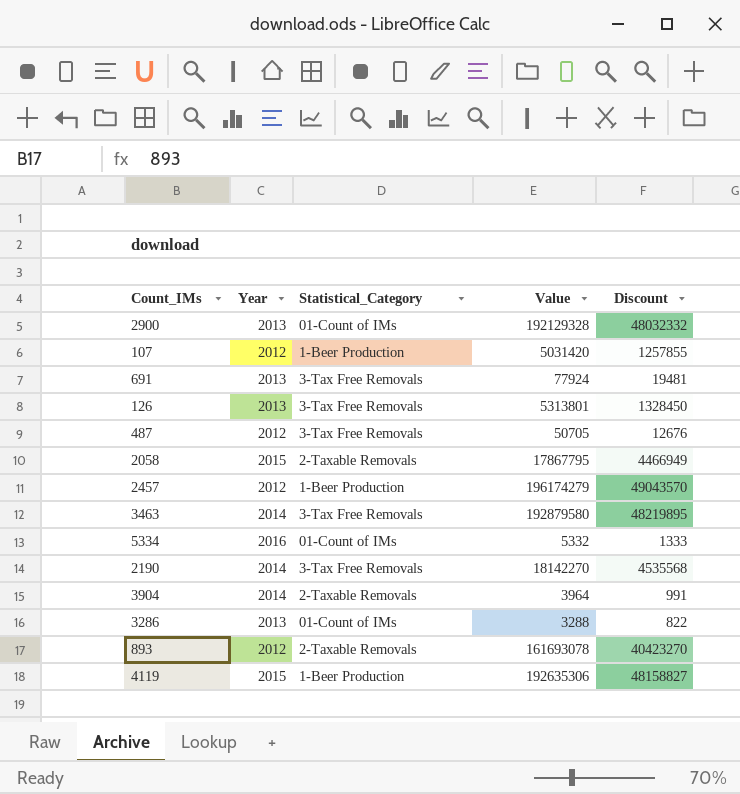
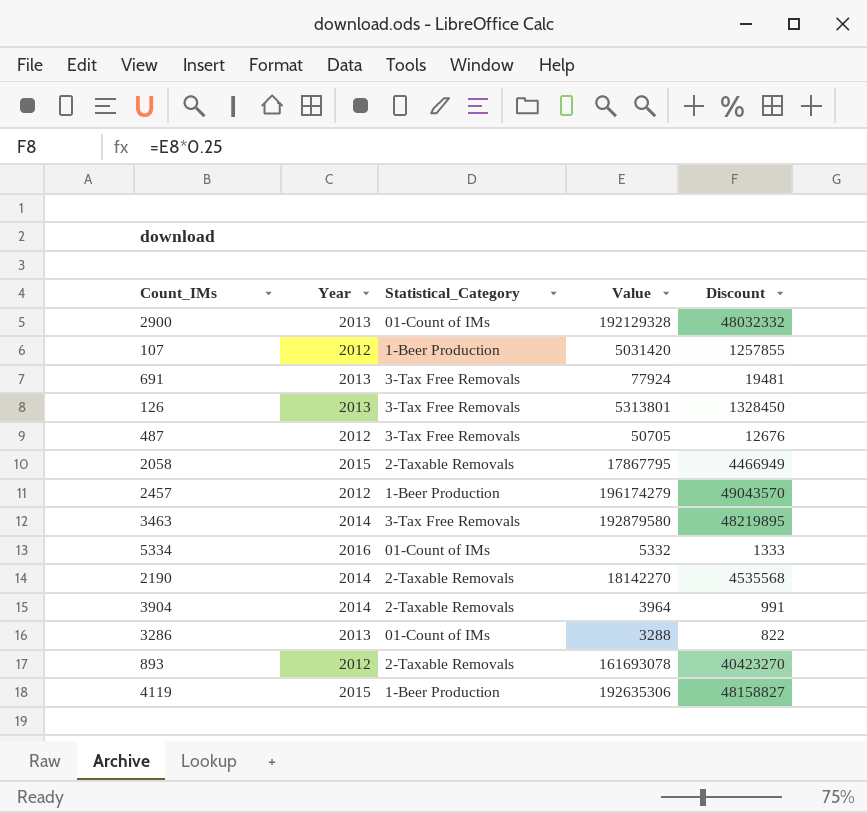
2190 | Statistical_Category: 3-Tax Free Removals -> 2-Taxable Removals

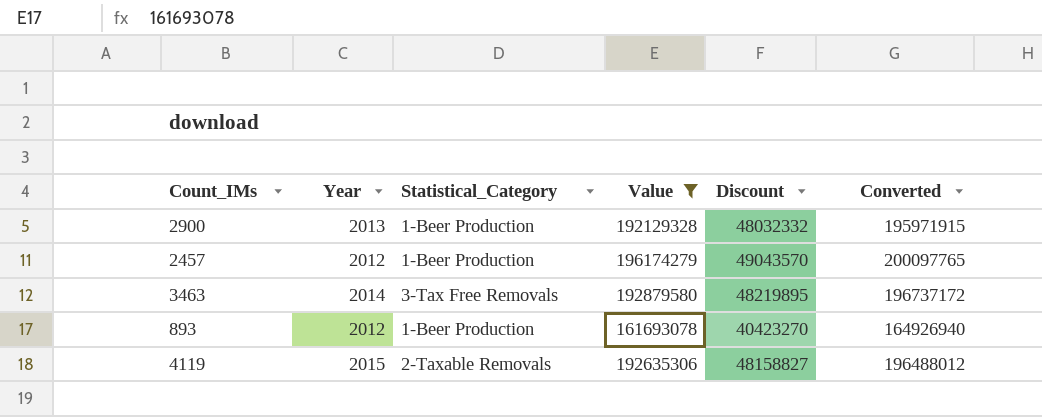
filter: none -> Value >= 161693078
column Converted | formula: none -> [Value] * 1.02
2900 | Statistical_Category: 01-Count of IMs -> 1-Beer Production
893 | Statistical_Category: 2-Taxable Removals -> 1-Beer Production
4119 | Statistical_Category: 1-Beer Production -> 2-Taxable Removals

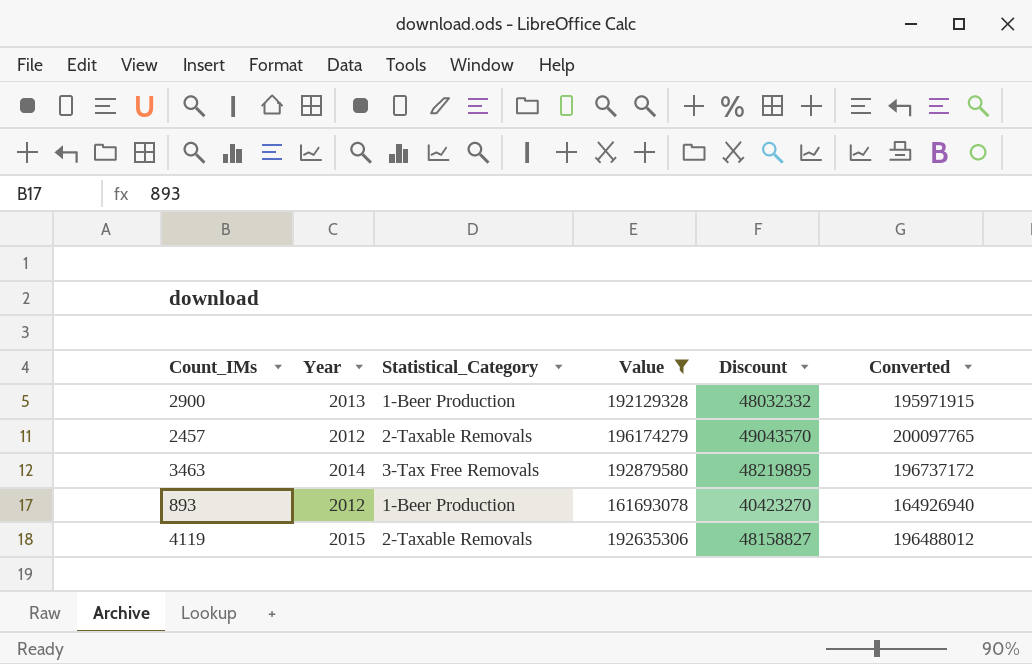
2457 | Statistical_Category: 1-Beer Production -> 2-Taxable Removals

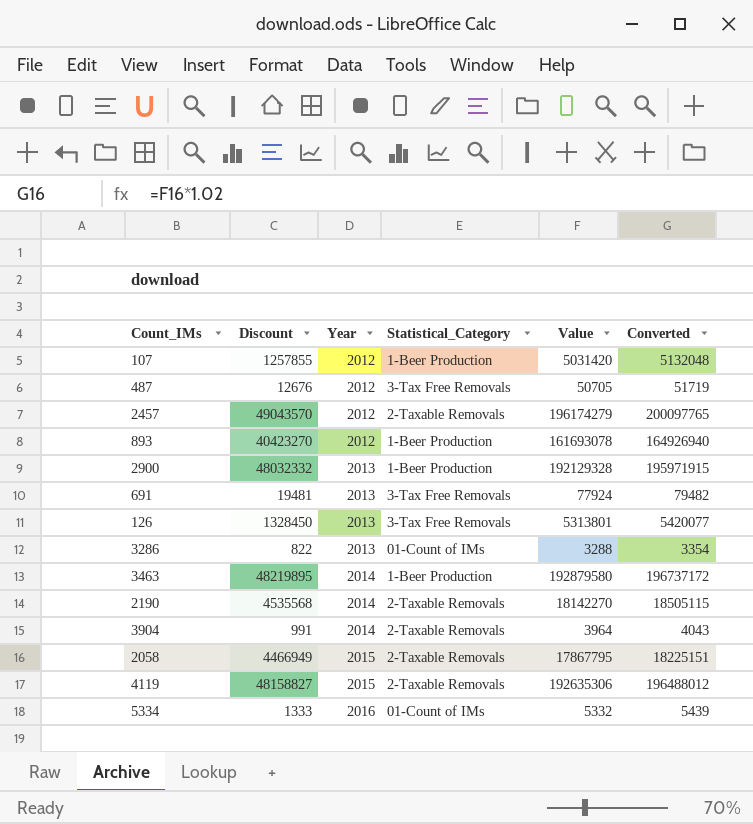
filter: Value >= 161693078 -> none
row order: none -> Year ascending
column Discount | position: 5 -> 2
3463 | Statistical_Category: 3-Tax Free Removals -> 1-Beer Production

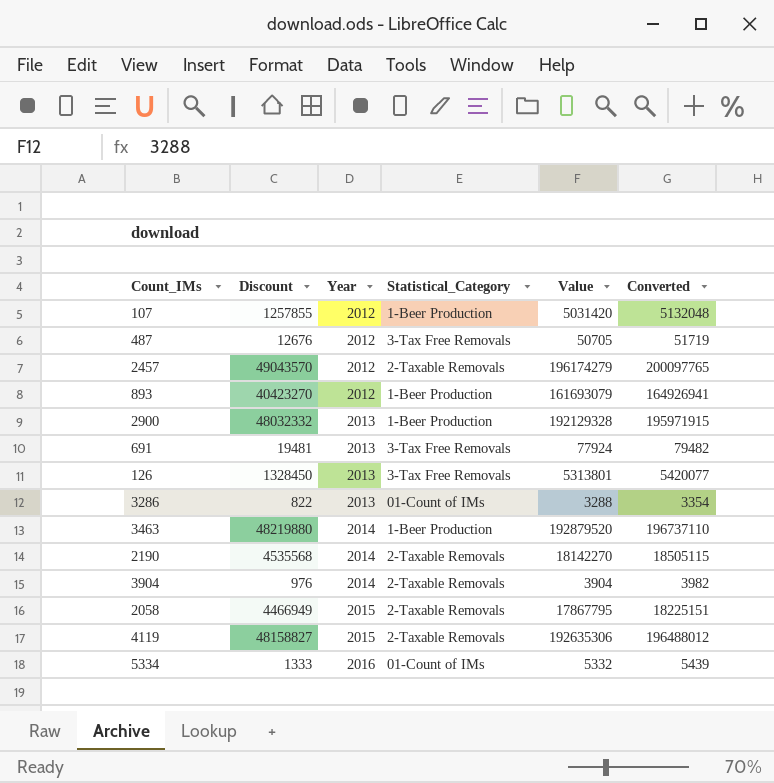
893 | Value: 161693078 -> 161693079
893 | Converted: 164926940 -> 164926941
3463 | Discount: 48219895 -> 48219880
3463 | Value: 192879580 -> 192879520
3463 | Converted: 196737172 -> 196737110
3904 | Discount: 991 -> 976
3904 | Value: 3964 -> 3904
3904 | Converted: 4043 -> 3982

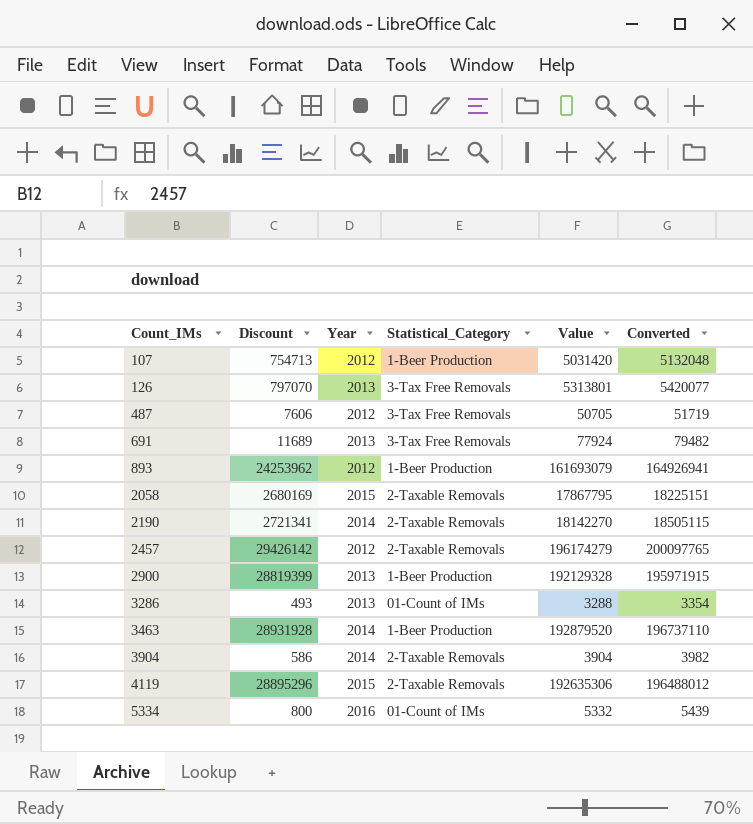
row order: Year ascending -> Count_IMs ascending
column Discount | formula: [Value] * 0.25 -> [Value] * 0.15

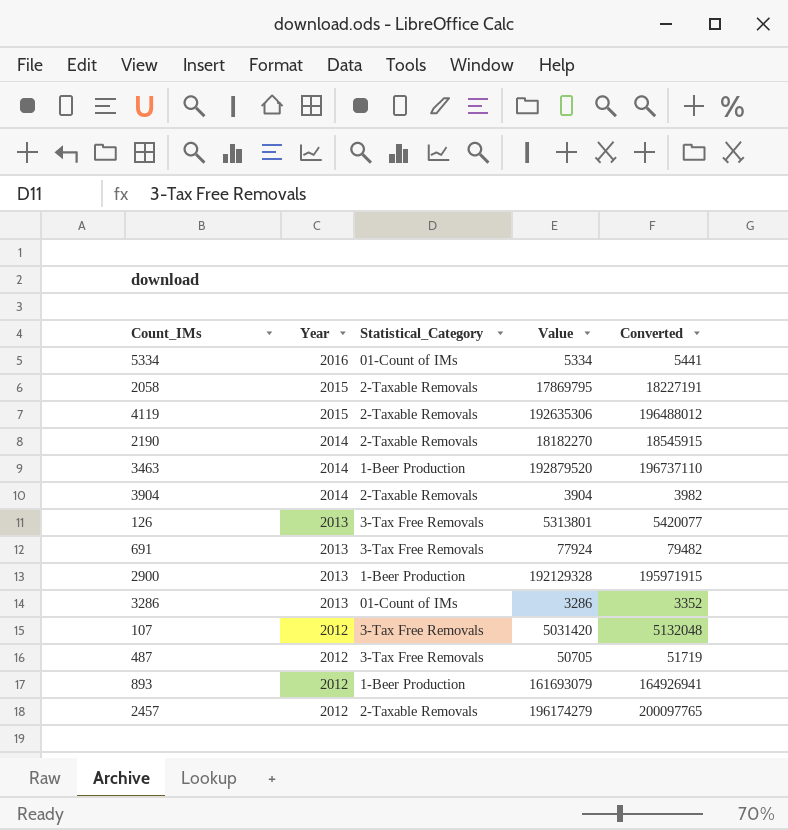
row order: Count_IMs ascending -> Year descending
column Discount | formula: [Value] * 0.15 -> none
5334 | Value: 5332 -> 5334
5334 | Converted: 5439 -> 5441
2058 | Value: 17867795 -> 17869795
2058 | Converted: 18225151 -> 18227191
2190 | Value: 18142270 -> 18182270
2190 | Converted: 18505115 -> 18545915
3286 | Value: 3288 -> 3286
3286 | Converted: 3354 -> 3352
107 | Statistical_Category: 1-Beer Production -> 3-Tax Free Removals

